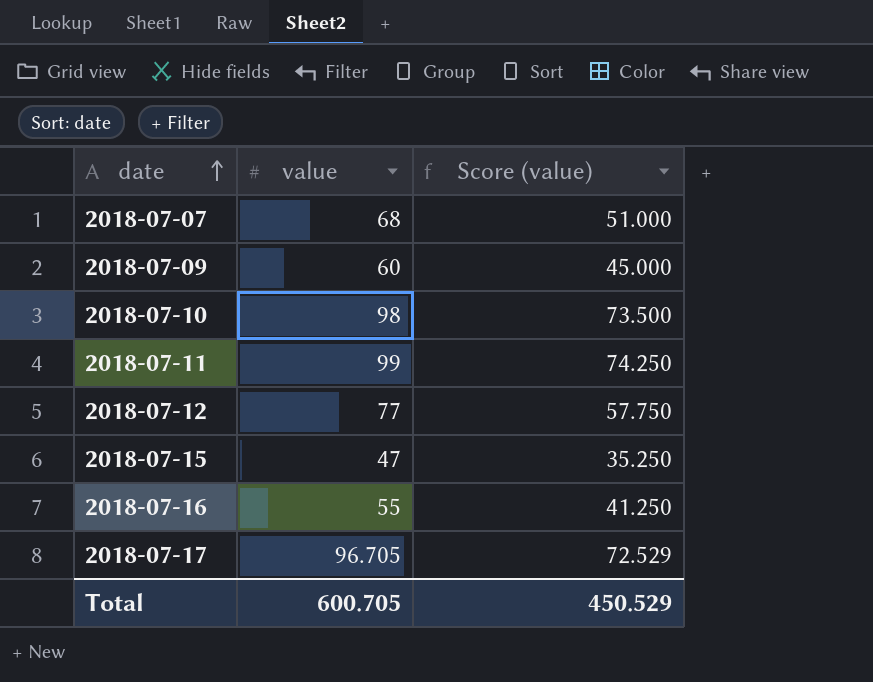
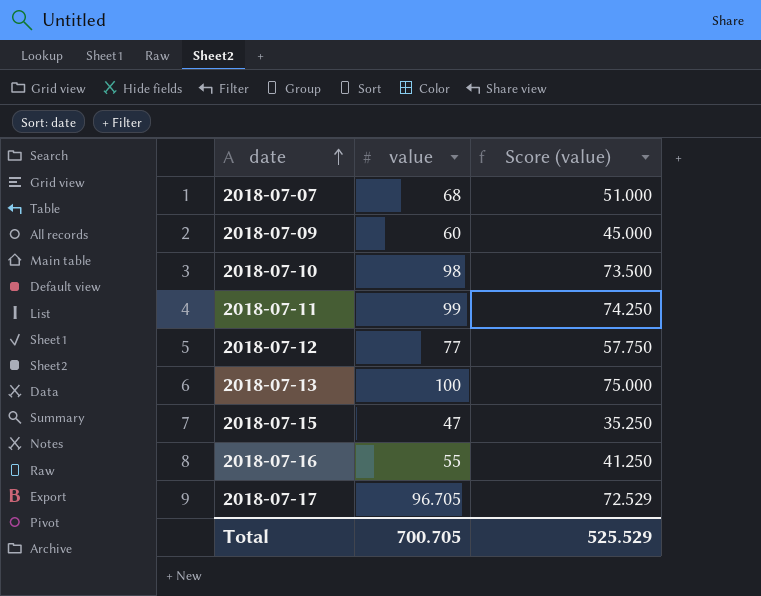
row 2018-07-13: none -> 100 | 75.000
Total | value: 600.705 -> 700.705
Total | Score (value): 450.529 -> 525.529

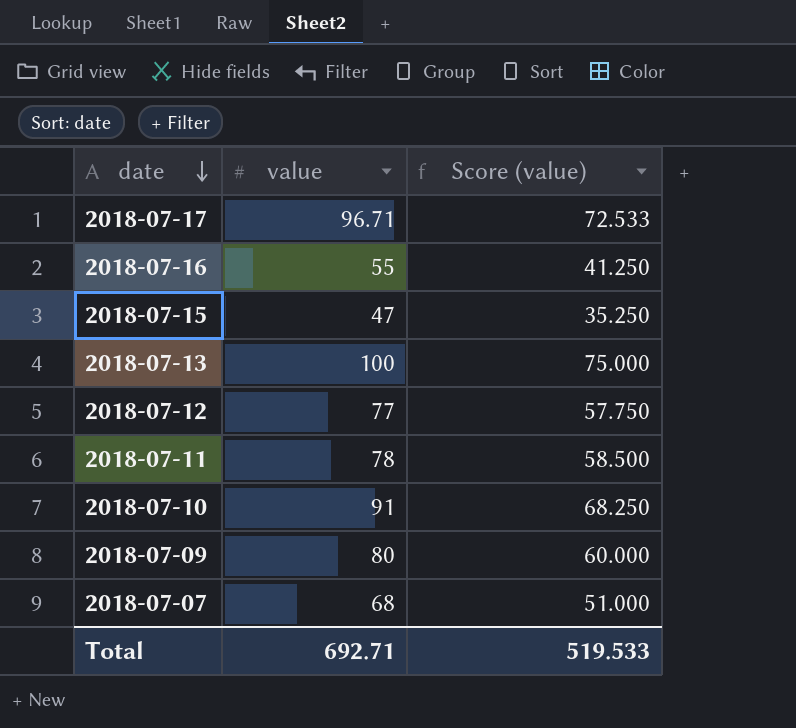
row order: date ascending -> date descending
2018-07-17 | value: 96.705 -> 96.71
2018-07-17 | Score (value): 72.529 -> 72.533
2018-07-11 | value: 99 -> 78
2018-07-11 | Score (value): 74.250 -> 58.500
2018-07-10 | value: 98 -> 91
2018-07-10 | Score (value): 73.500 -> 68.250
2018-07-09 | value: 60 -> 80
2018-07-09 | Score (value): 45.000 -> 60.000
Total | value: 700.705 -> 692.71
Total | Score (value): 525.529 -> 519.533

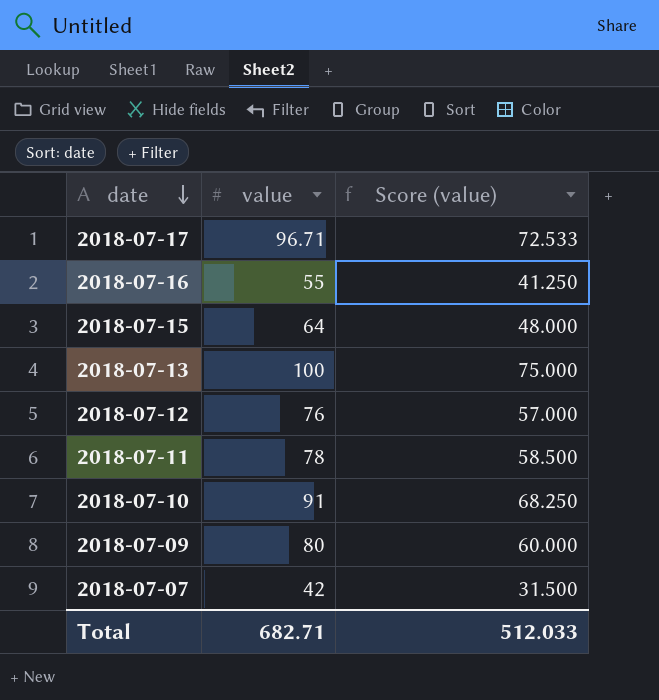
2018-07-15 | value: 47 -> 64
2018-07-15 | Score (value): 35.250 -> 48.000
2018-07-12 | value: 77 -> 76
2018-07-12 | Score (value): 57.750 -> 57.000
2018-07-07 | value: 68 -> 42
2018-07-07 | Score (value): 51.000 -> 31.500
Total | value: 692.71 -> 682.71
Total | Score (value): 519.533 -> 512.033

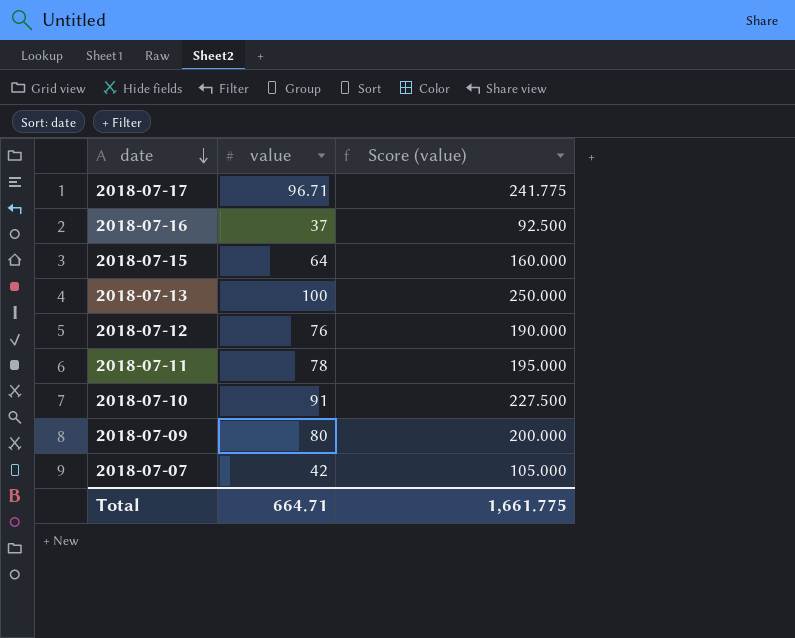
column Score (value) | formula: [value] * 0.75 -> [value] * 2.5
2018-07-16 | value: 55 -> 37
Total | value: 682.71 -> 664.71
Total | Score (value): 512.033 -> 1,661.775

